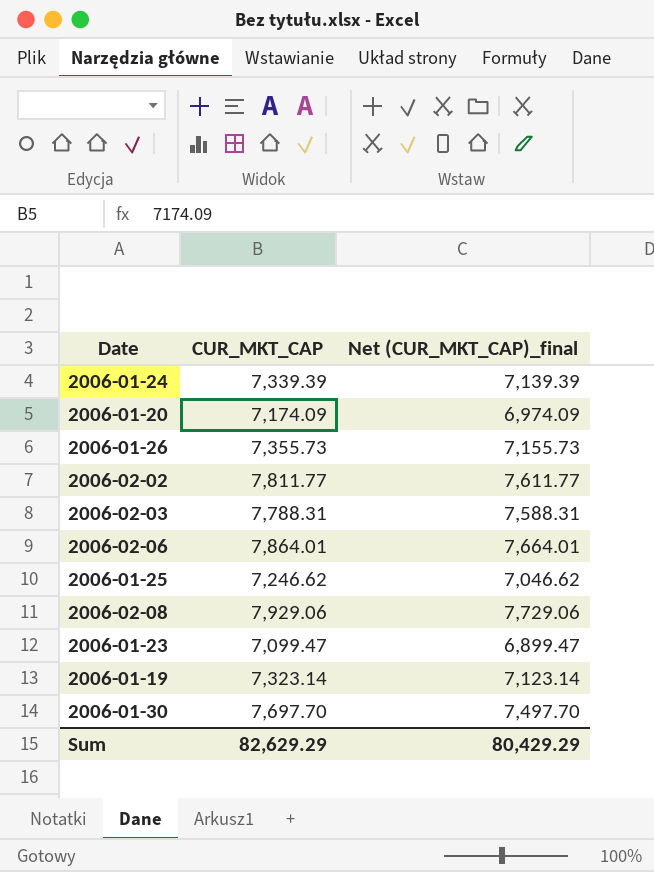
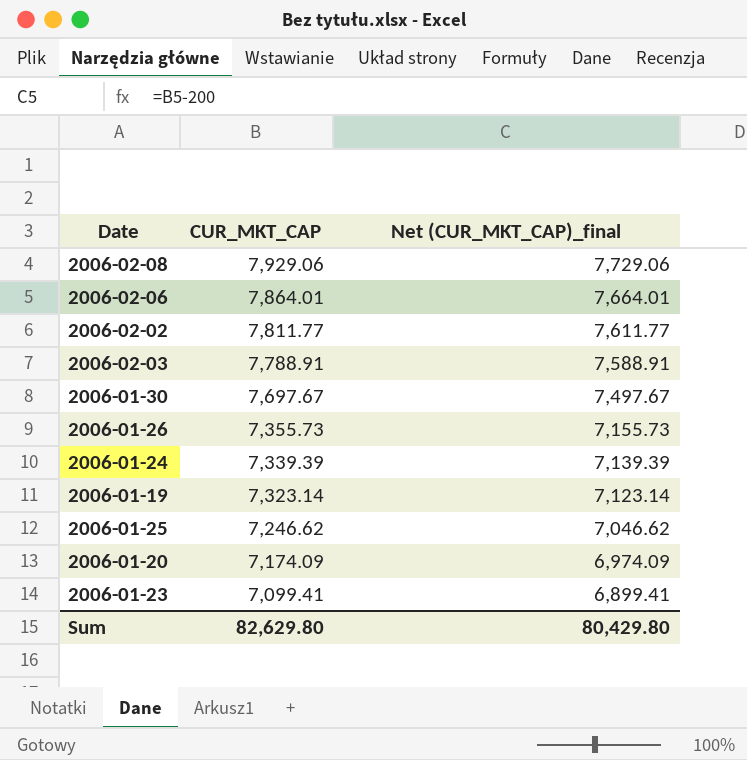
row order: none -> CUR_MKT_CAP descending
2006-02-03 | CUR_MKT_CAP: 7,788.31 -> 7,788.91
2006-02-03 | Net (CUR_MKT_CAP)_final: 7,588.31 -> 7,588.91
2006-01-30 | CUR_MKT_CAP: 7,697.70 -> 7,697.67
2006-01-30 | Net (CUR_MKT_CAP)_final: 7,497.70 -> 7,497.67
2006-01-23 | CUR_MKT_CAP: 7,099.47 -> 7,099.41
2006-01-23 | Net (CUR_MKT_CAP)_final: 6,899.47 -> 6,899.41
Sum | CUR_MKT_CAP: 82,629.29 -> 82,629.80
Sum | Net (CUR_MKT_CAP)_final: 80,429.29 -> 80,429.80

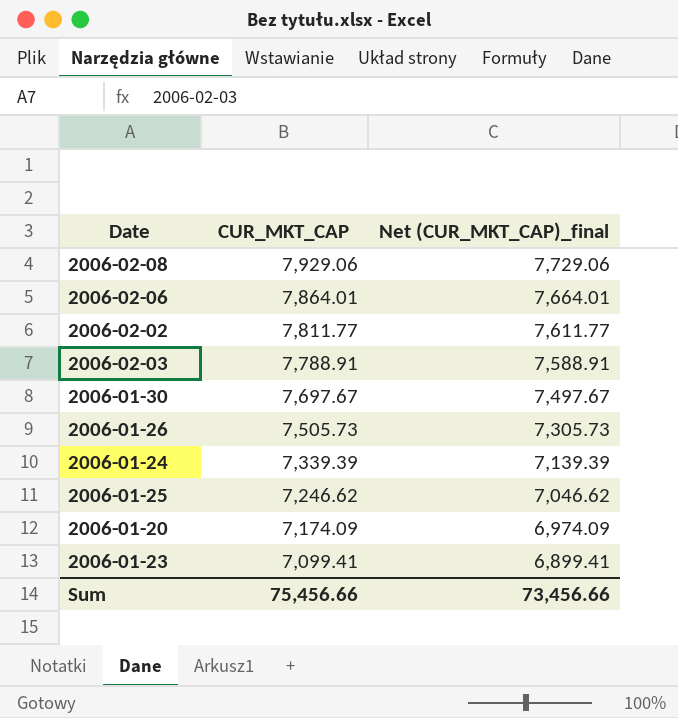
row 2006-01-19: 7,323.14 | 7,123.14 -> none
2006-01-26 | CUR_MKT_CAP: 7,355.73 -> 7,505.73
2006-01-26 | Net (CUR_MKT_CAP)_final: 7,155.73 -> 7,305.73
Sum | CUR_MKT_CAP: 82,629.80 -> 75,456.66
Sum | Net (CUR_MKT_CAP)_final: 80,429.80 -> 73,456.66

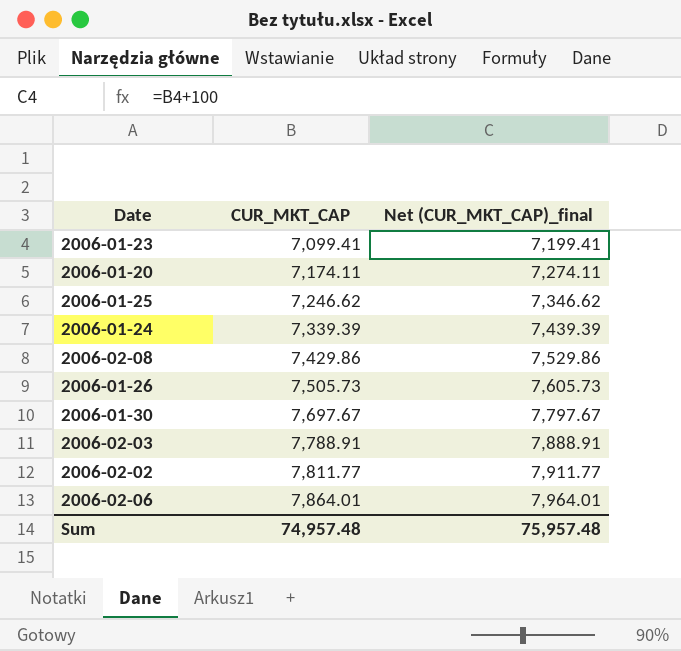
row order: CUR_MKT_CAP descending -> CUR_MKT_CAP ascending
column Net (CUR_MKT_CAP)_final | formula: [CUR_MKT_CAP] - 200 -> [CUR_MKT_CAP] + 100
2006-01-20 | CUR_MKT_CAP: 7,174.09 -> 7,174.11
2006-02-08 | CUR_MKT_CAP: 7,929.06 -> 7,429.86
Sum | CUR_MKT_CAP: 75,456.66 -> 74,957.48
Sum | Net (CUR_MKT_CAP)_final: 73,456.66 -> 75,957.48

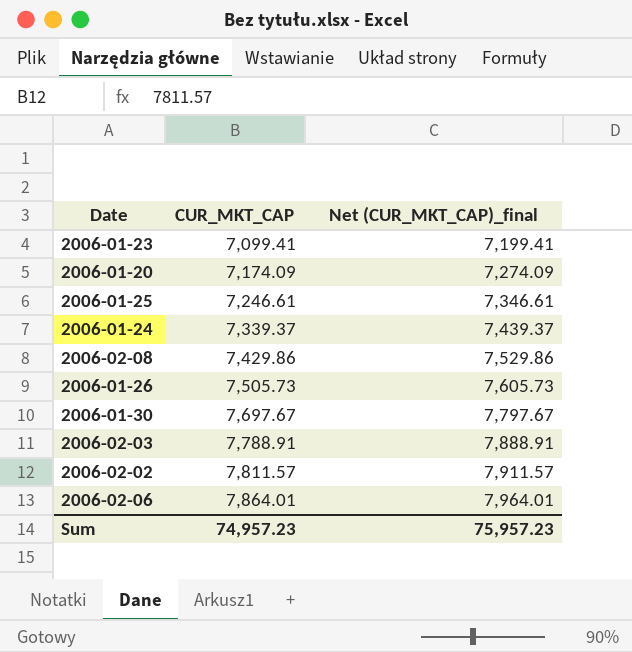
2006-01-20 | CUR_MKT_CAP: 7,174.11 -> 7,174.09
2006-01-20 | Net (CUR_MKT_CAP)_final: 7,274.11 -> 7,274.09
2006-01-25 | CUR_MKT_CAP: 7,246.62 -> 7,246.61
2006-01-25 | Net (CUR_MKT_CAP)_final: 7,346.62 -> 7,346.61
2006-01-24 | CUR_MKT_CAP: 7,339.39 -> 7,339.37
2006-01-24 | Net (CUR_MKT_CAP)_final: 7,439.39 -> 7,439.37
2006-02-02 | CUR_MKT_CAP: 7,811.77 -> 7,811.57
2006-02-02 | Net (CUR_MKT_CAP)_final: 7,911.77 -> 7,911.57
Sum | CUR_MKT_CAP: 74,957.48 -> 74,957.23
Sum | Net (CUR_MKT_CAP)_final: 75,957.48 -> 75,957.23

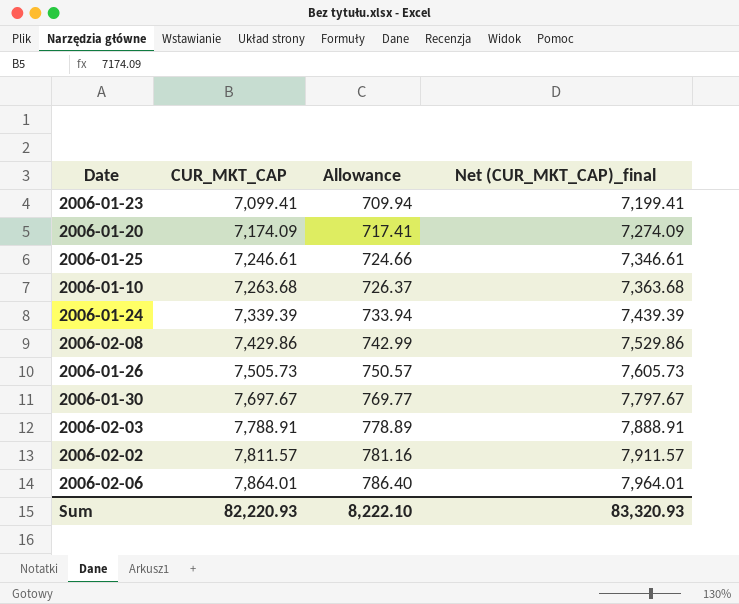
column Allowance | formula: none -> [CUR_MKT_CAP] * 0.1
row 2006-01-10: none -> 7,263.68 | 726.37 | 7,363.68
2006-01-24 | CUR_MKT_CAP: 7,339.37 -> 7,339.39
2006-01-24 | Net (CUR_MKT_CAP)_final: 7,439.37 -> 7,439.39
Sum | CUR_MKT_CAP: 74,957.23 -> 82,220.93
Sum | Net (CUR_MKT_CAP)_final: 75,957.23 -> 83,320.93

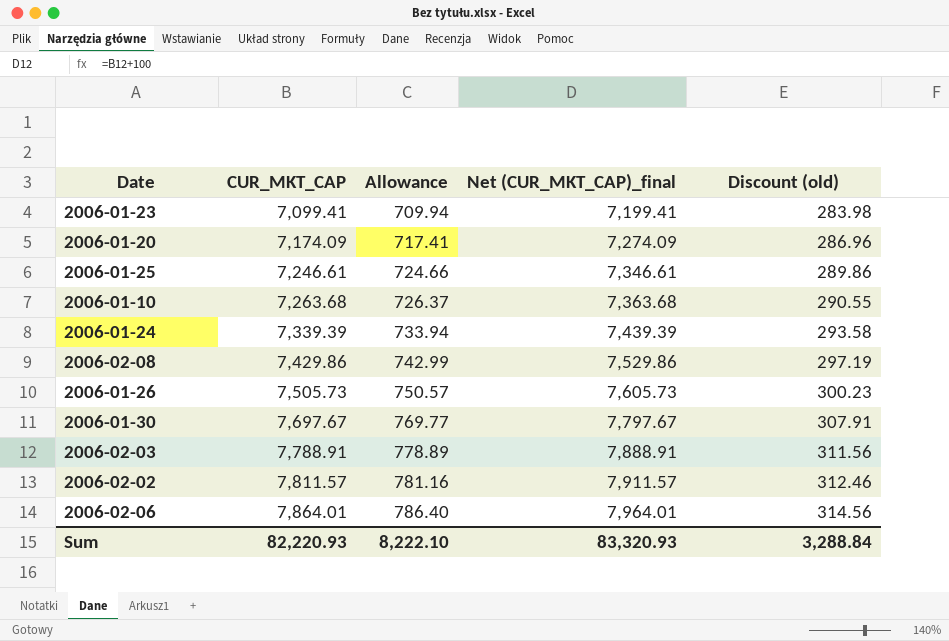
column Discount (old) | formula: none -> [CUR_MKT_CAP] * 0.04

